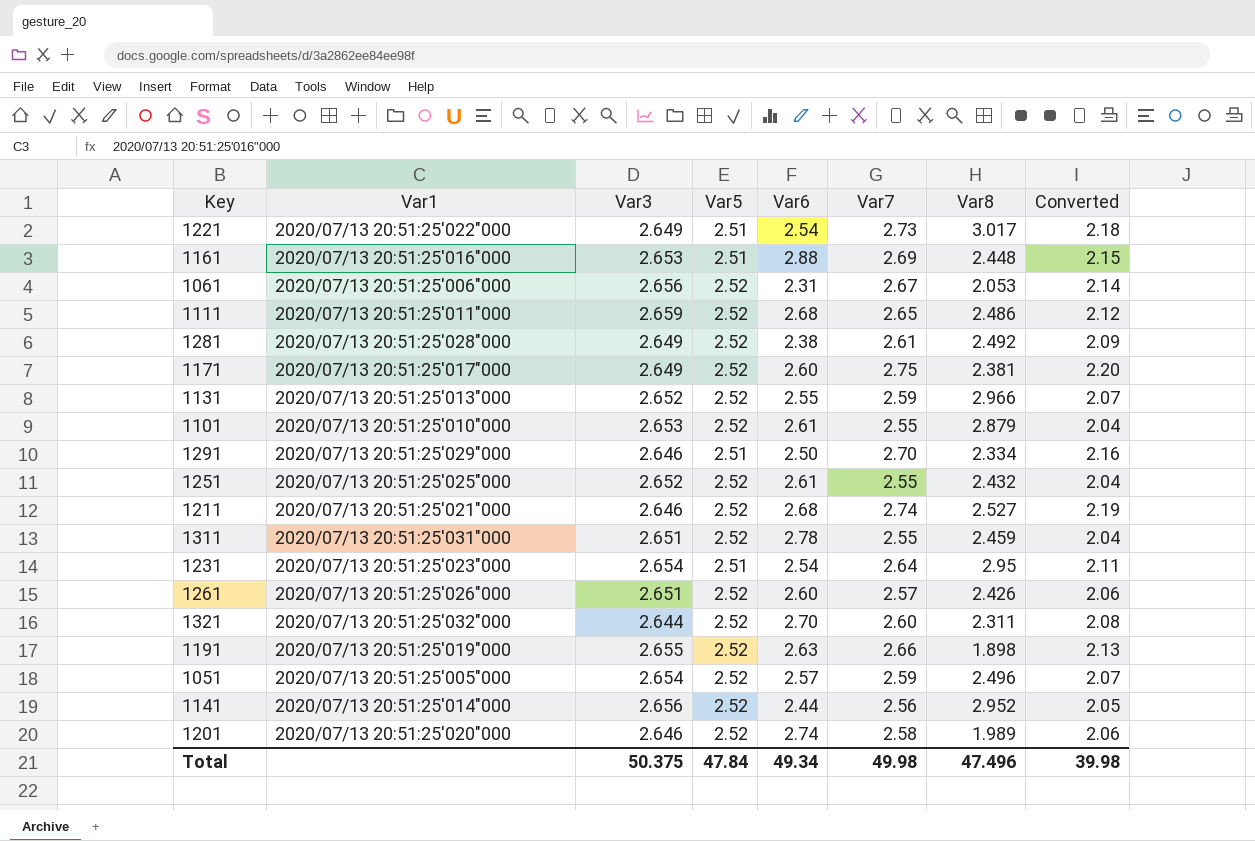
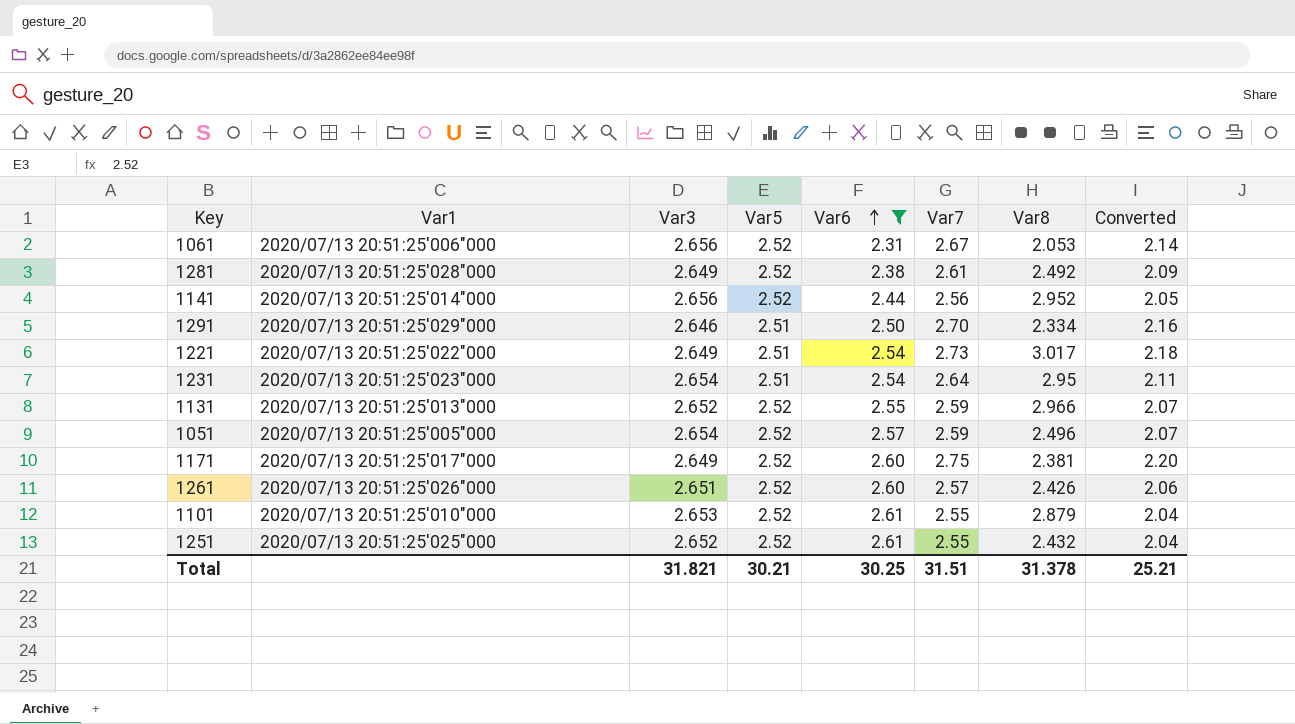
filter: none -> Var6 <= 2.61
row order: none -> Var6 ascending
Total | Var3: 50.375 -> 31.821
Total | Var5: 47.84 -> 30.21
Total | Var6: 49.34 -> 30.25
Total | Var7: 49.98 -> 31.51
Total | Var8: 47.496 -> 31.378
Total | Converted: 39.98 -> 25.21

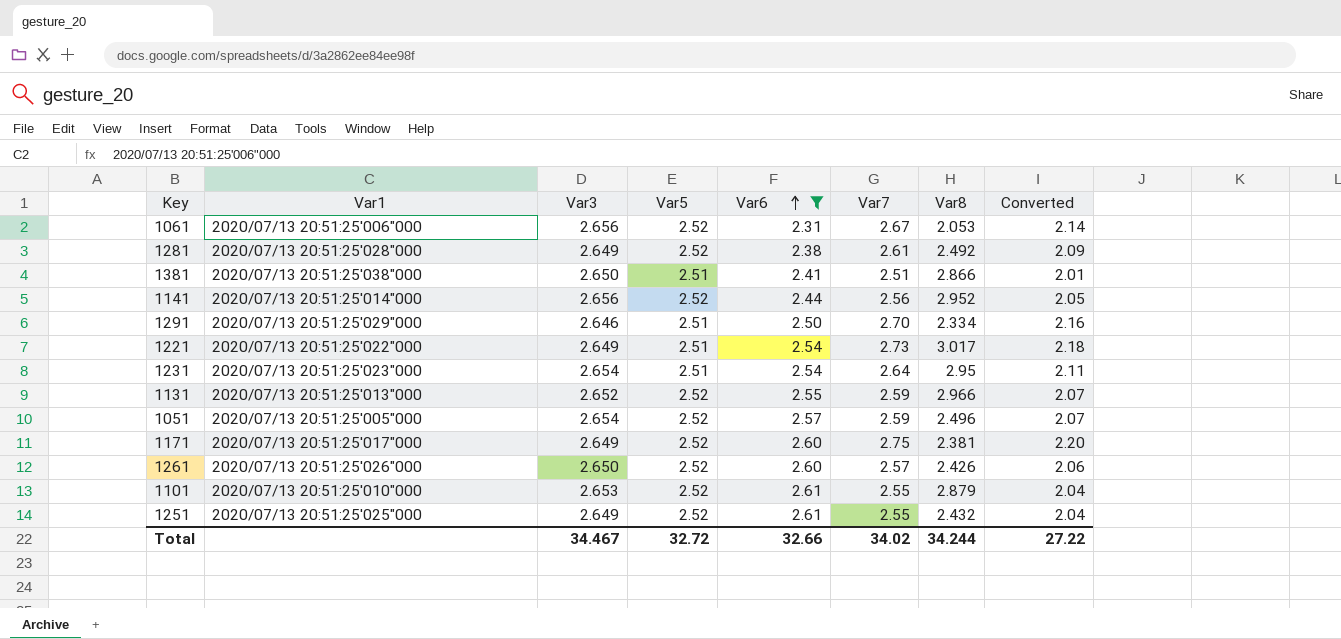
row 1381: none -> 2020/07/13 20:51:25'038"000 | 2.650 | 2.51 | 2.41 | 2.51 | 2.866 | 2.01
1261 | Var3: 2.651 -> 2.650
1251 | Var3: 2.652 -> 2.649
Total | Var3: 31.821 -> 34.467
Total | Var5: 30.21 -> 32.72
Total | Var6: 30.25 -> 32.66
Total | Var7: 31.51 -> 34.02
Total | Var8: 31.378 -> 34.244
Total | Converted: 25.21 -> 27.22

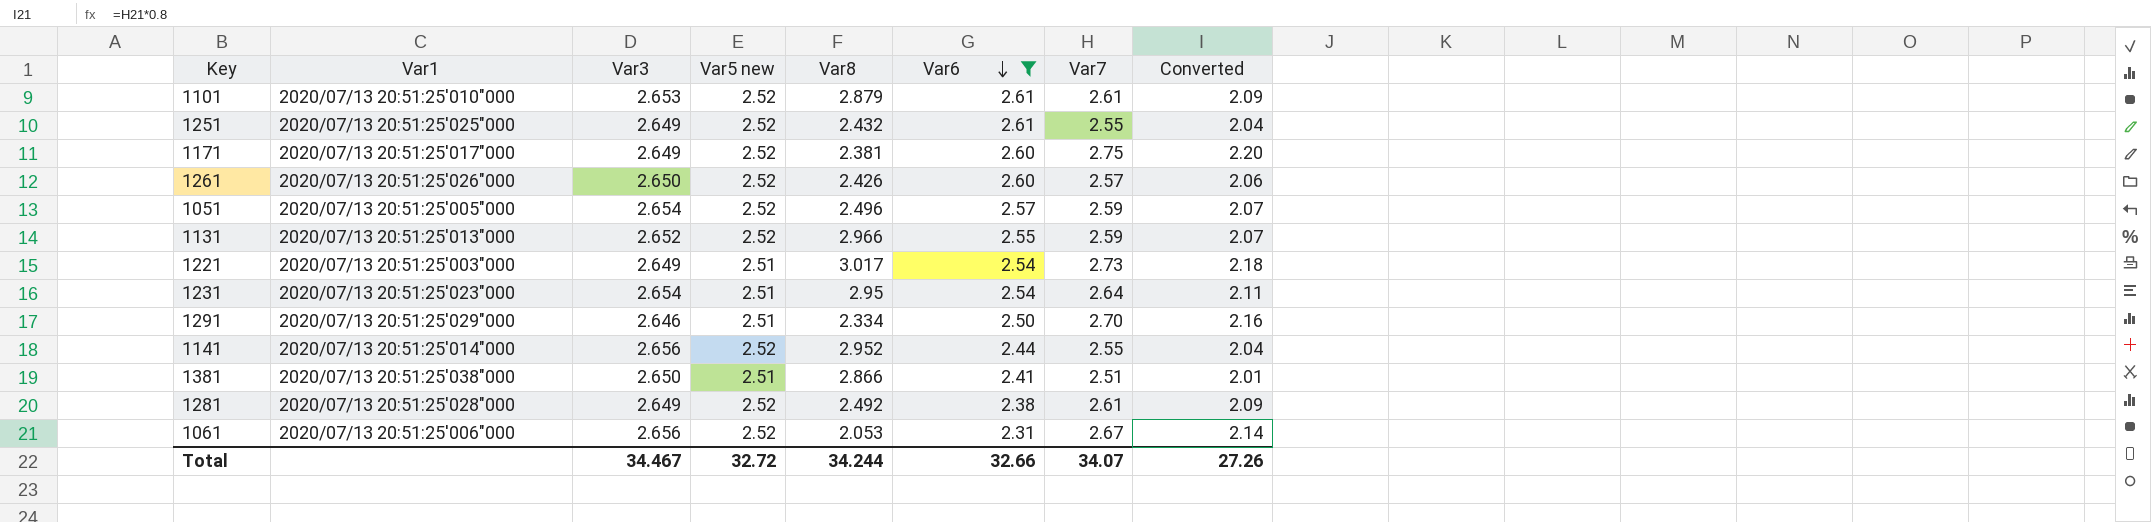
row order: Var6 ascending -> Var6 descending
column name: Var5 -> Var5 new
column Var8 | position: 7 -> 5
1101 | Var7: 2.55 -> 2.61
1101 | Converted: 2.04 -> 2.09
1221 | Var1: 2020/07/13 20:51:25'022"000 -> 2020/07/13 20:51:25'003"000
1141 | Var7: 2.56 -> 2.55
1141 | Converted: 2.05 -> 2.04
Total | Var7: 34.02 -> 34.07
Total | Converted: 27.22 -> 27.26

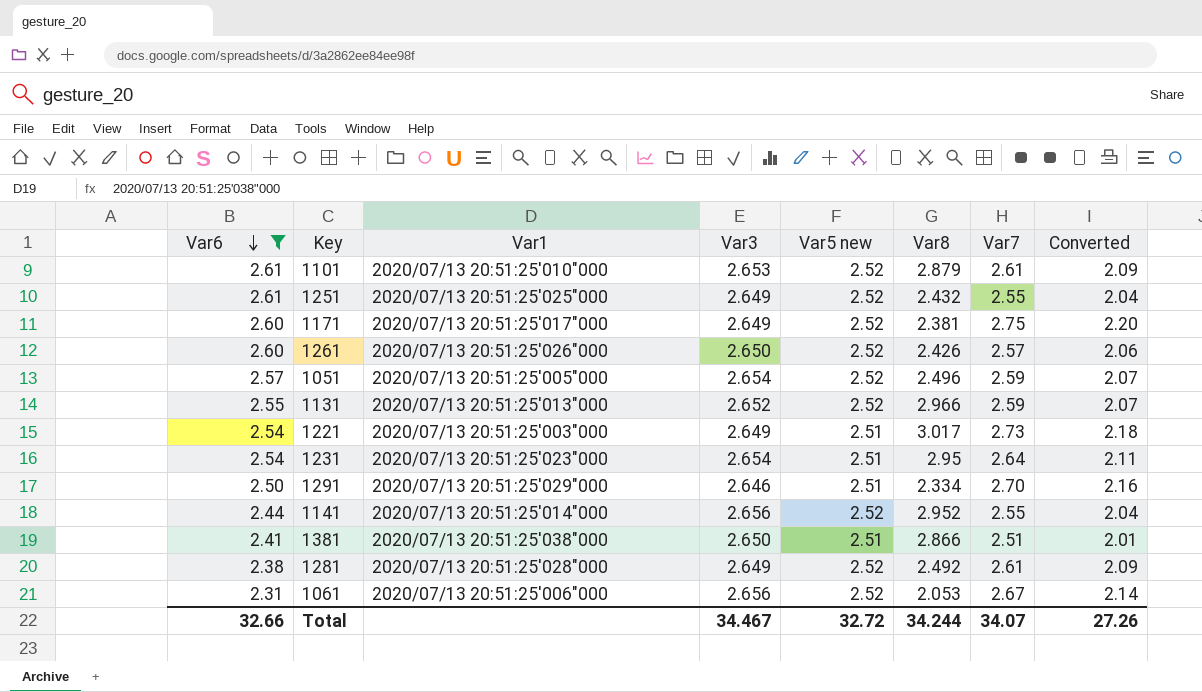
column Var6 | position: 6 -> 1

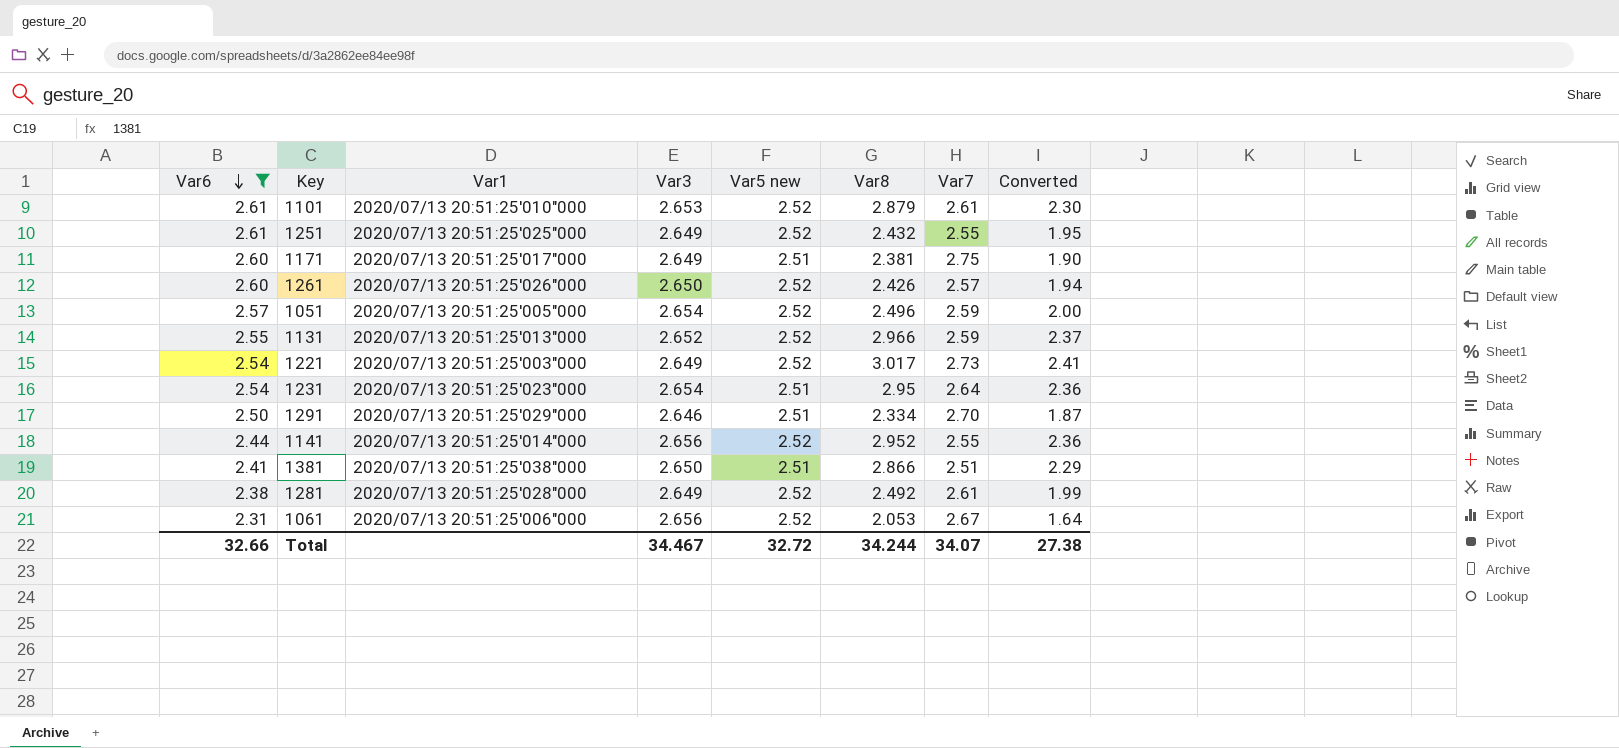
column Converted | formula: [Var7] * 0.8 -> [Var8] * 0.8
1171 | Var5 new: 2.52 -> 2.51
1221 | Var5 new: 2.51 -> 2.52
Total | Converted: 27.26 -> 27.38

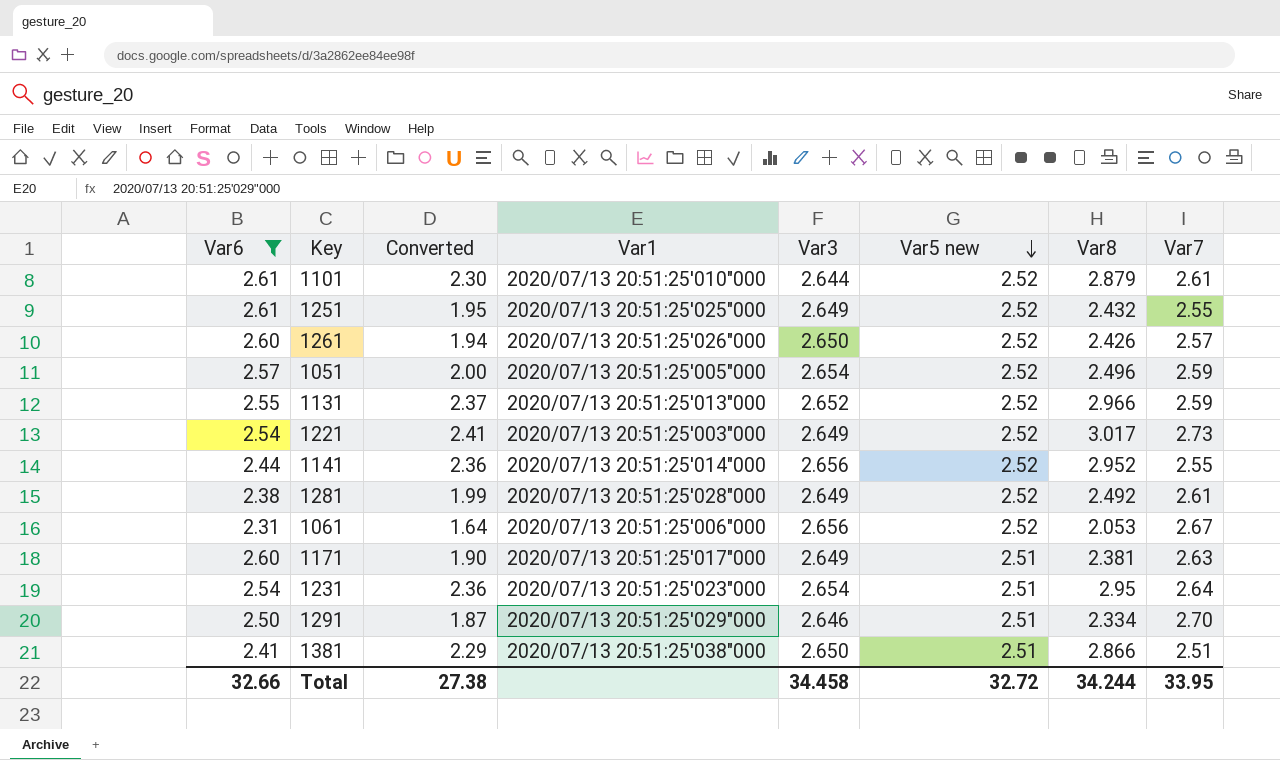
row order: Var6 descending -> Var5 new descending
column Converted | position: 8 -> 3
1101 | Var3: 2.653 -> 2.644
1171 | Var7: 2.75 -> 2.63
Total | Var3: 34.467 -> 34.458
Total | Var7: 34.07 -> 33.95

